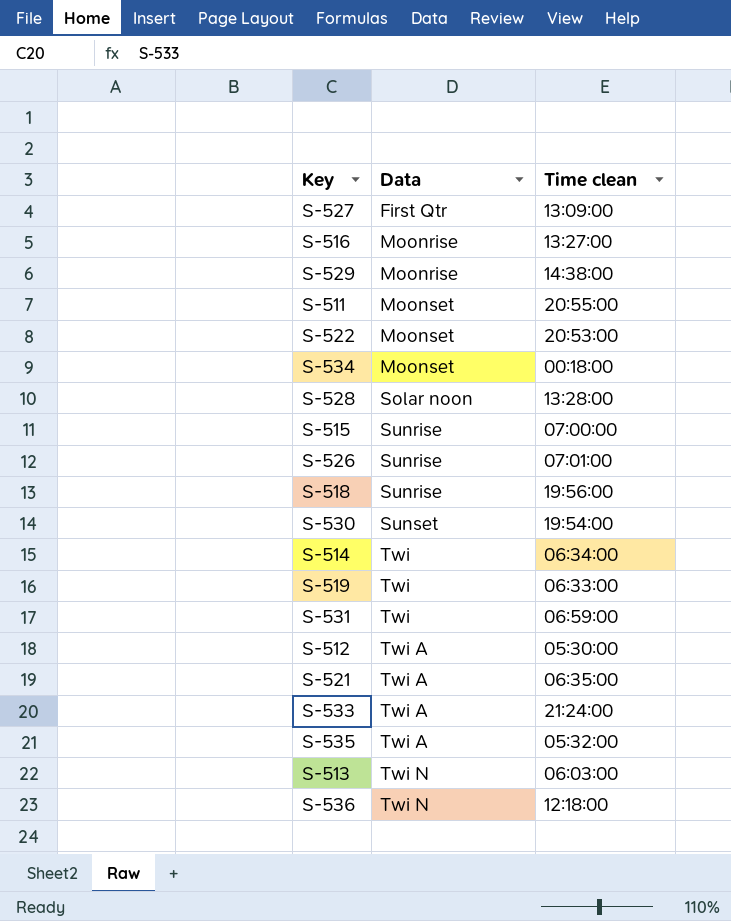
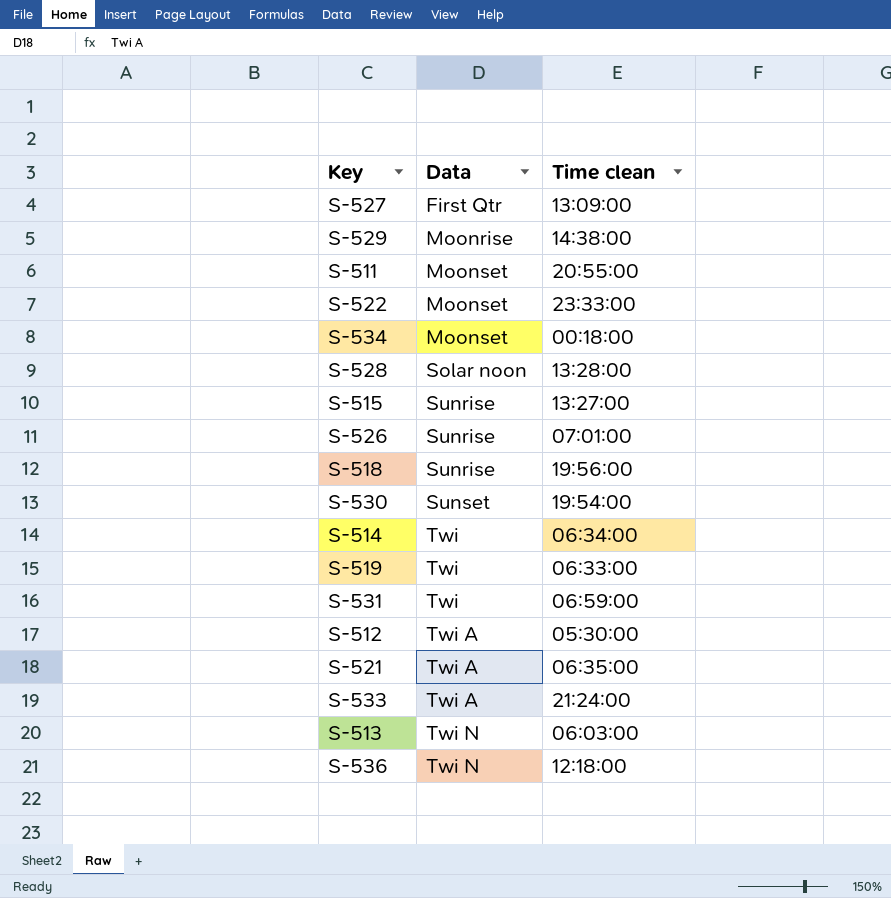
row S-516: Moonrise | 13:27:00 -> none
row S-535: Twi A | 05:32:00 -> none
S-522 | Time clean: 20:53:00 -> 23:33:00
S-515 | Time clean: 07:00:00 -> 13:27:00

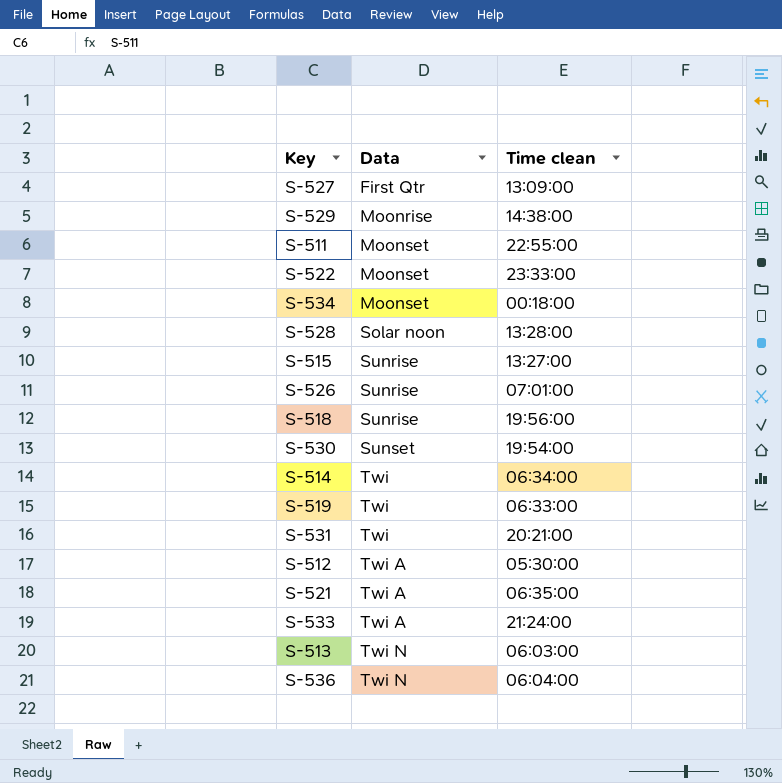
S-511 | Time clean: 20:55:00 -> 22:55:00
S-531 | Time clean: 06:59:00 -> 20:21:00
S-536 | Time clean: 12:18:00 -> 06:04:00

